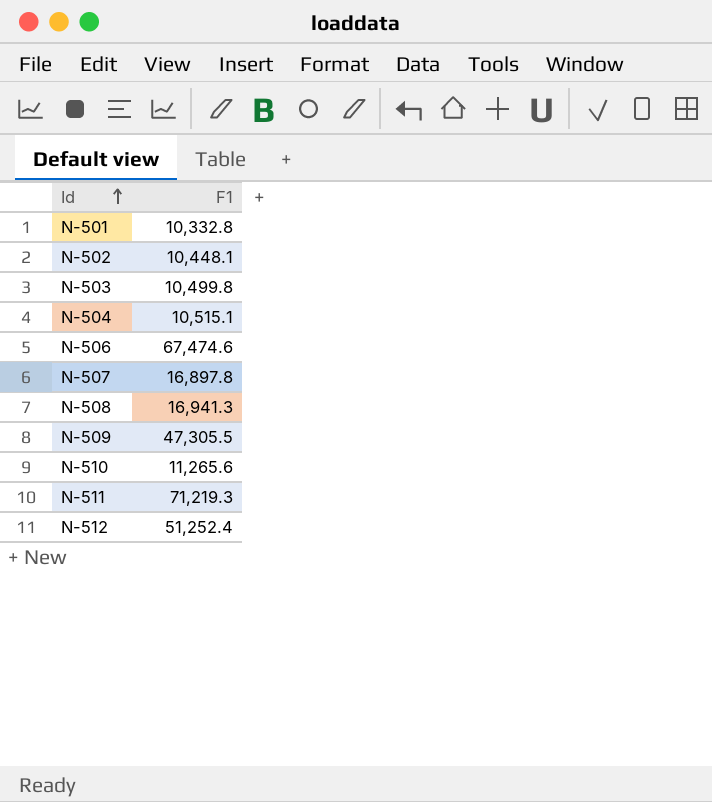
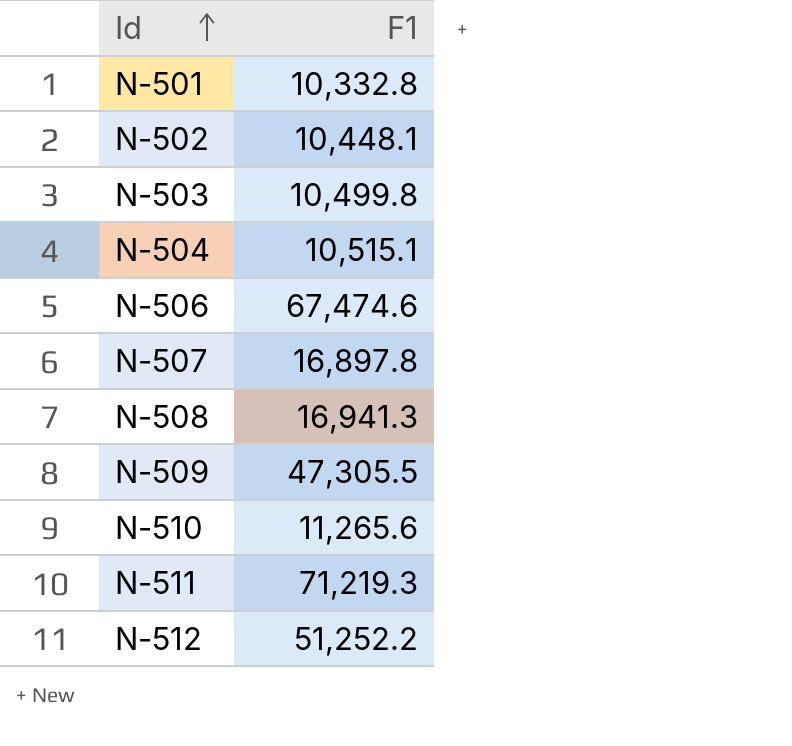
N-512 | F1: 51,252.4 -> 51,252.2

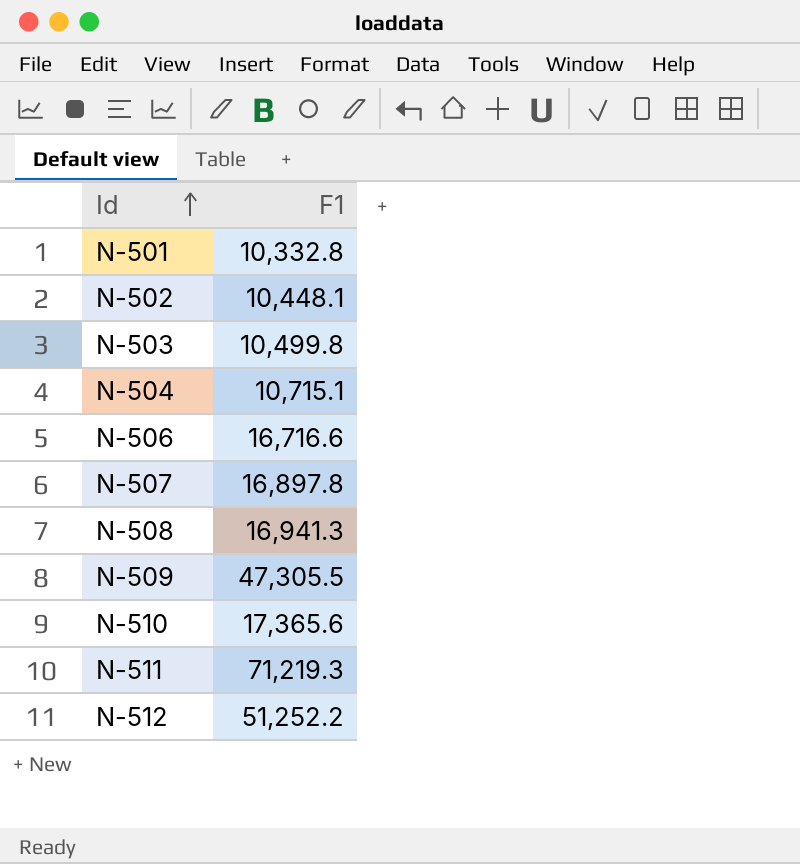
N-504 | F1: 10,515.1 -> 10,715.1
N-506 | F1: 67,474.6 -> 16,716.6
N-510 | F1: 11,265.6 -> 17,365.6

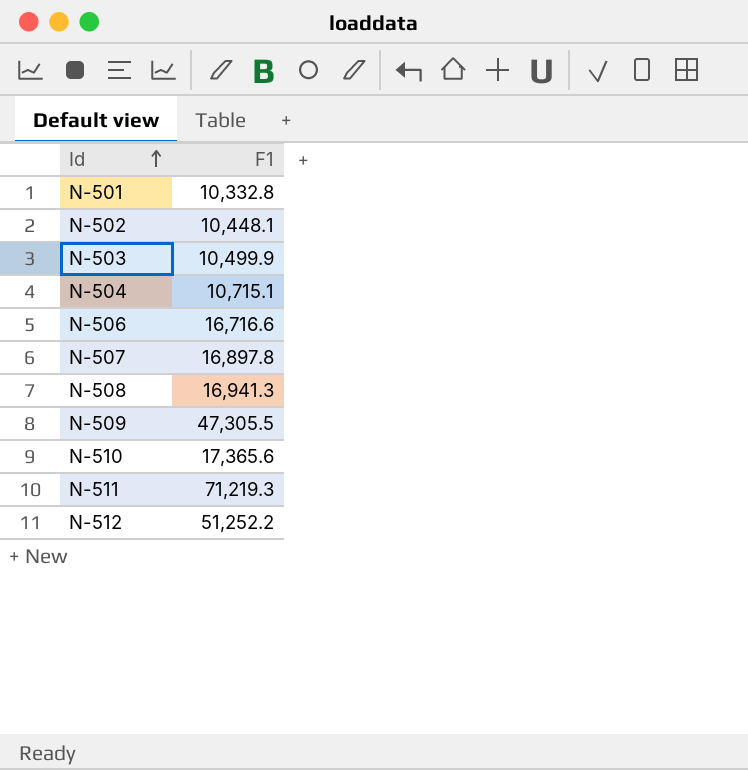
N-503 | F1: 10,499.8 -> 10,499.9

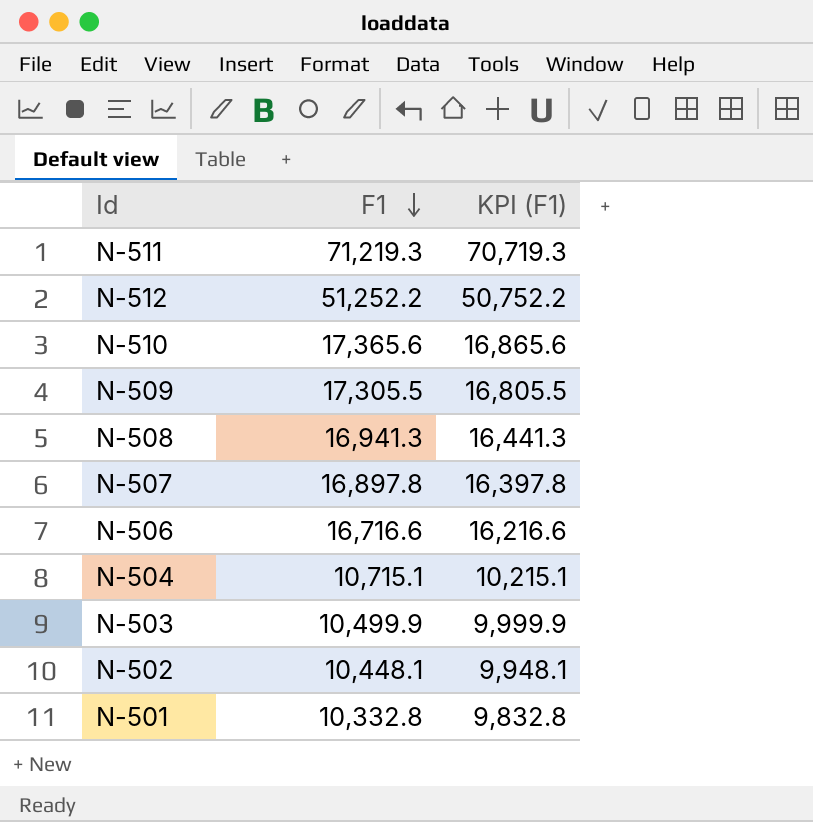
row order: Id ascending -> F1 descending
column KPI (F1) | formula: none -> [F1] - 500
N-509 | F1: 47,305.5 -> 17,305.5

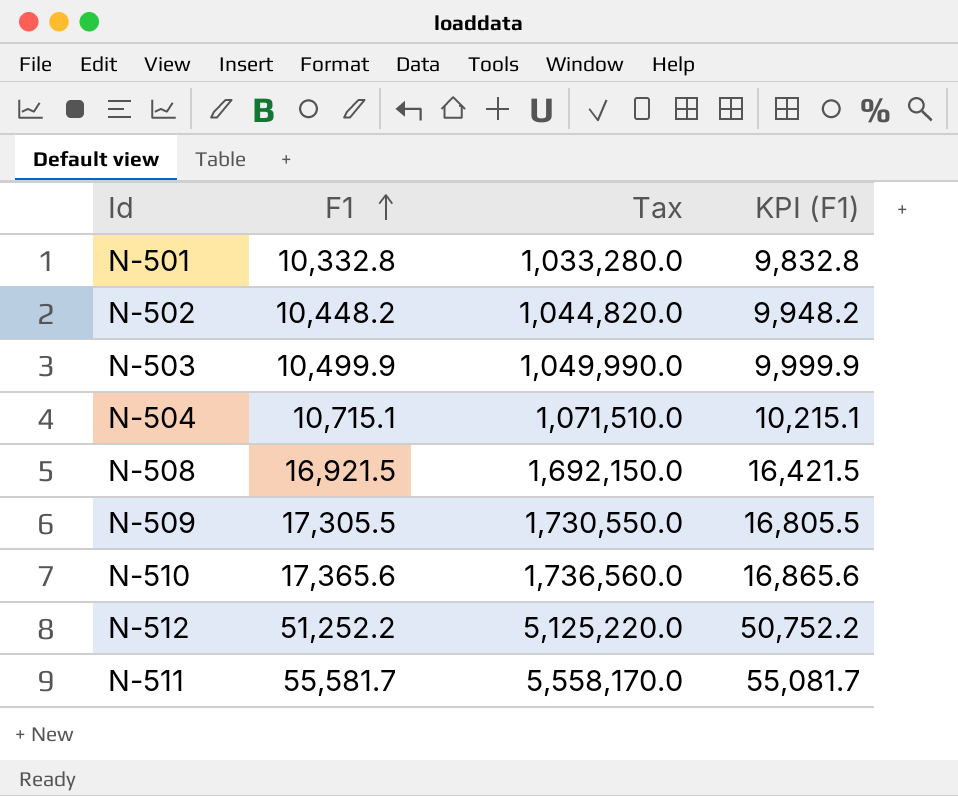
row order: F1 descending -> F1 ascending
column Tax | formula: none -> [F1] * 100
row N-507: 16,897.8 | 16,397.8 -> none
row N-506: 16,716.6 | 16,216.6 -> none
N-502 | F1: 10,448.1 -> 10,448.2
N-502 | KPI (F1): 9,948.1 -> 9,948.2
N-508 | F1: 16,941.3 -> 16,921.5
N-508 | KPI (F1): 16,441.3 -> 16,421.5
N-511 | F1: 71,219.3 -> 55,581.7
N-511 | KPI (F1): 70,719.3 -> 55,081.7

